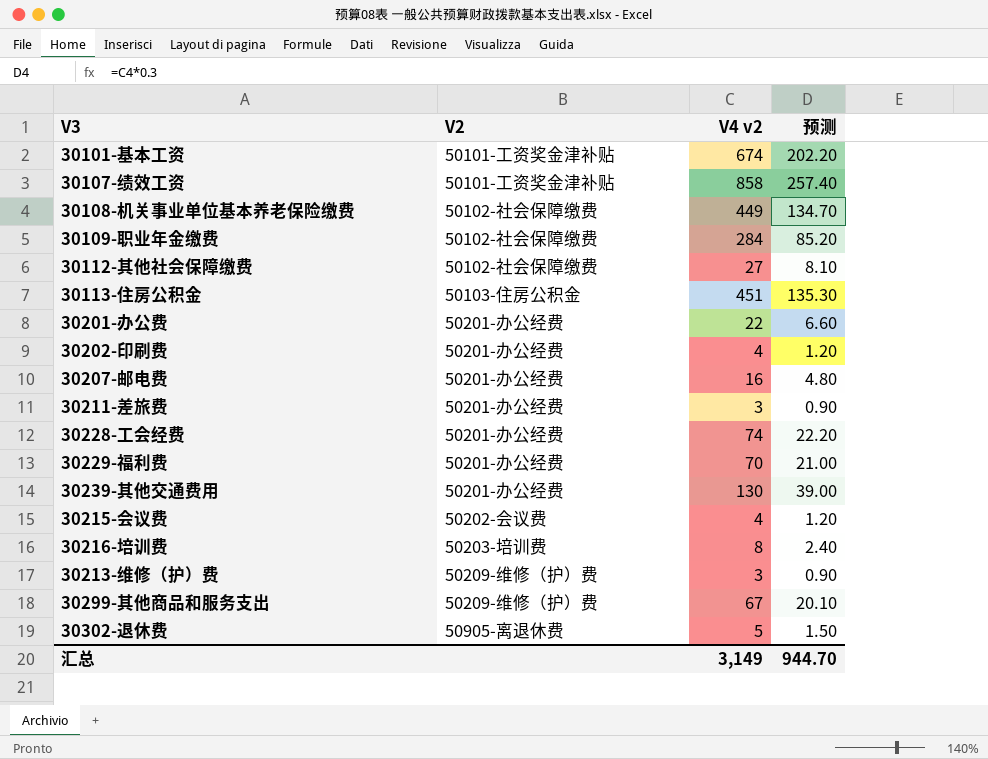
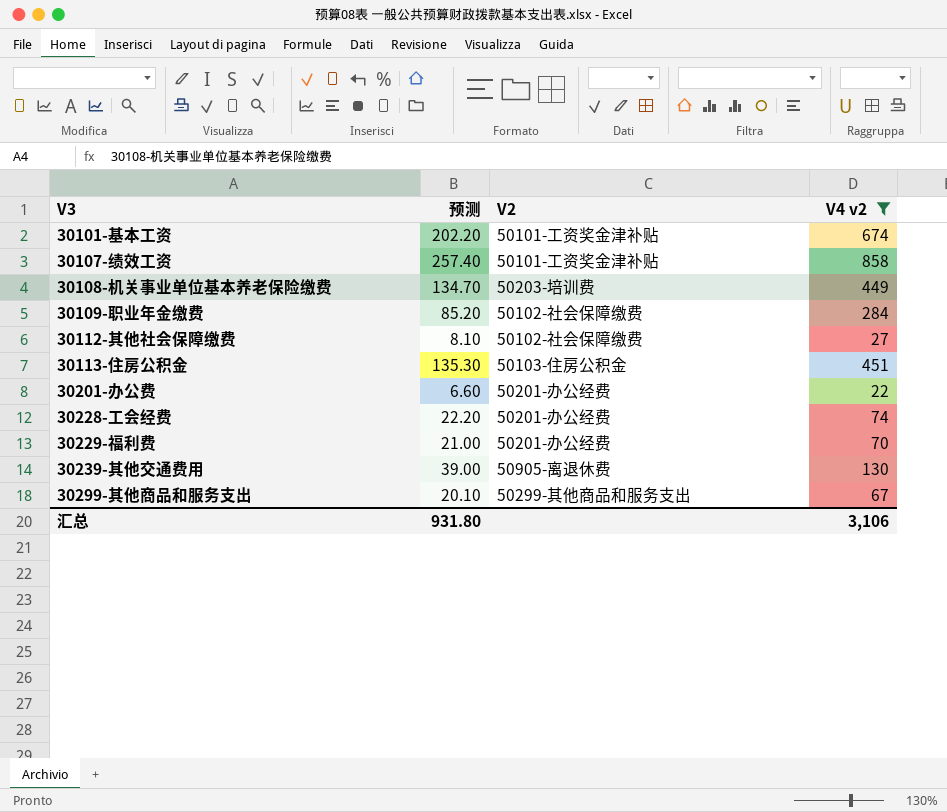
filter: none -> V4 v2 >= 22
column 预测 | position: 4 -> 2
30108-机关事业单位基本养老保险缴费 | V2: 50102-社会保障缴费 -> 50203-培训费
30239-其他交通费用 | V2: 50201-办公经费 -> 50905-离退休费
30299-其他商品和服务支出 | V2: 50209-维修（护）费 -> 50299-其他商品和服务支出
汇总 | 预测: 944.70 -> 931.80
汇总 | V4 v2: 3,149 -> 3,106

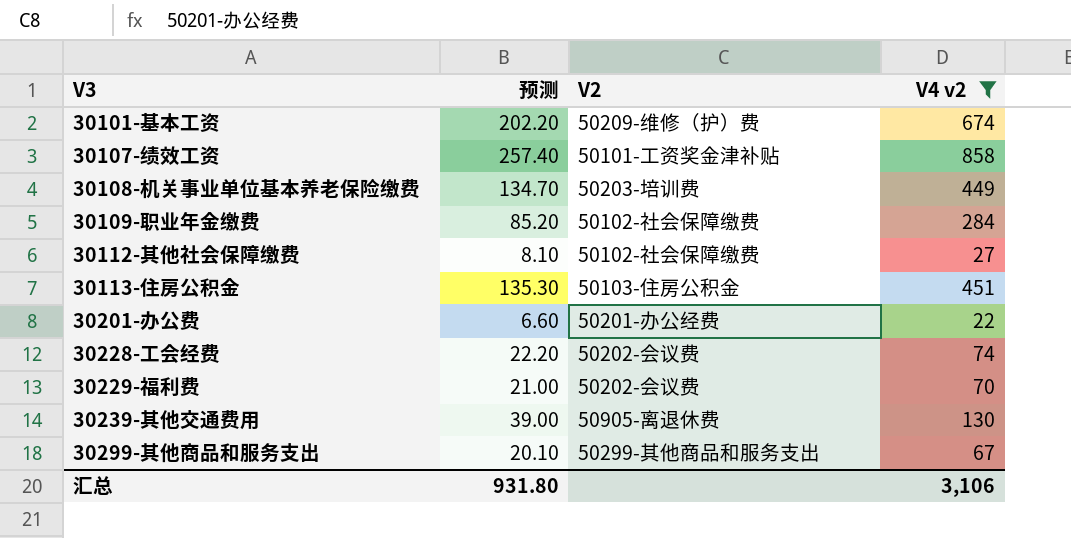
30101-基本工资 | V2: 50101-工资奖金津补贴 -> 50209-维修（护）费
30228-工会经费 | V2: 50201-办公经费 -> 50202-会议费
30229-福利费 | V2: 50201-办公经费 -> 50202-会议费

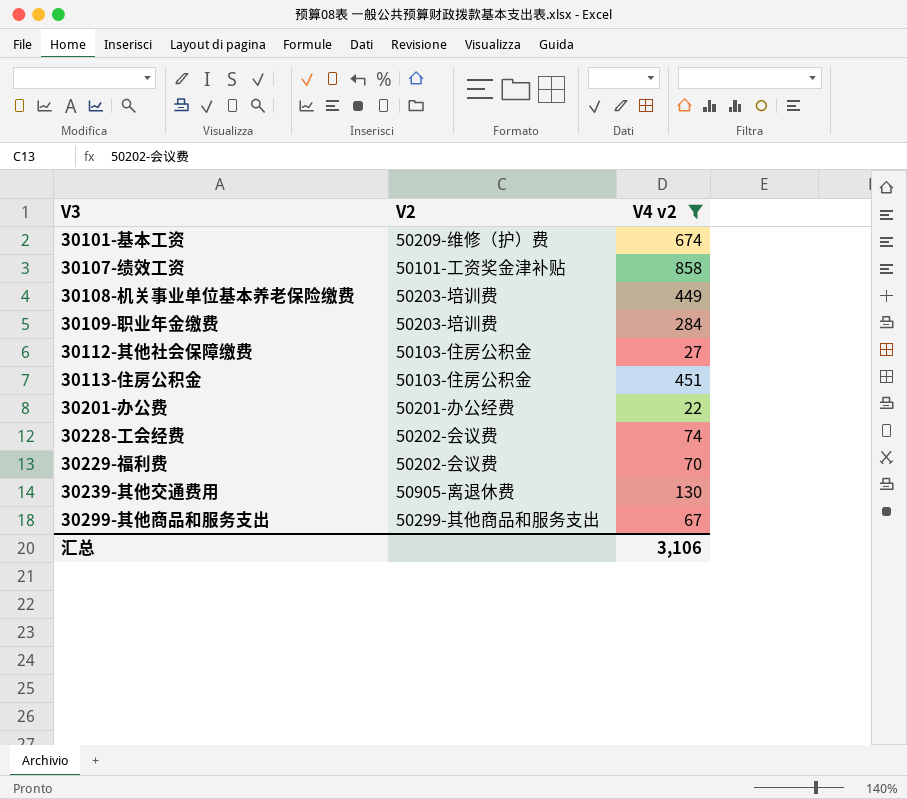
column 预测 | formula: [V4 v2] * 0.3 -> none
30109-职业年金缴费 | V2: 50102-社会保障缴费 -> 50203-培训费
30112-其他社会保障缴费 | V2: 50102-社会保障缴费 -> 50103-住房公积金

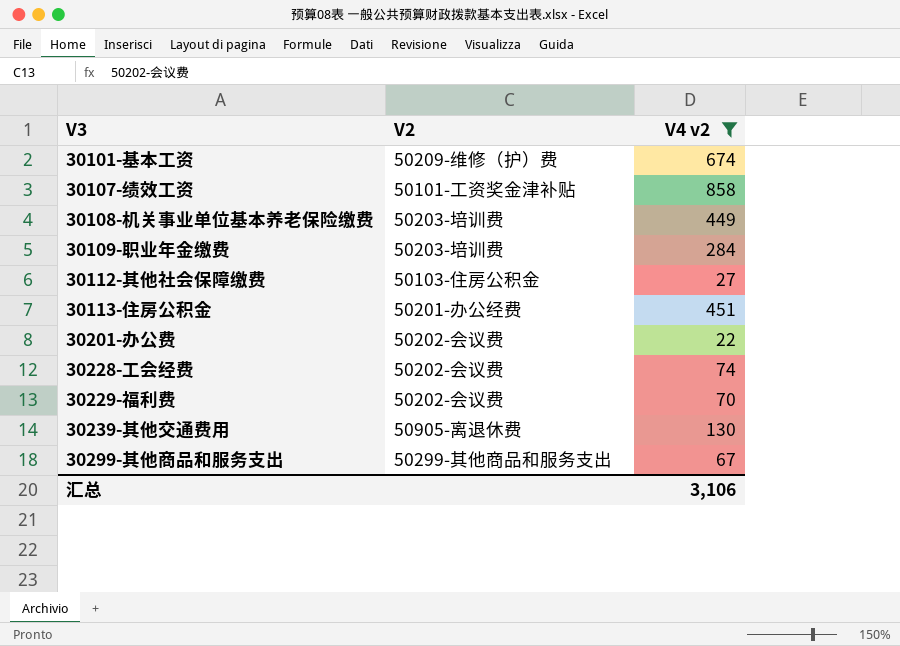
30113-住房公积金 | V2: 50103-住房公积金 -> 50201-办公经费
30201-办公费 | V2: 50201-办公经费 -> 50202-会议费

